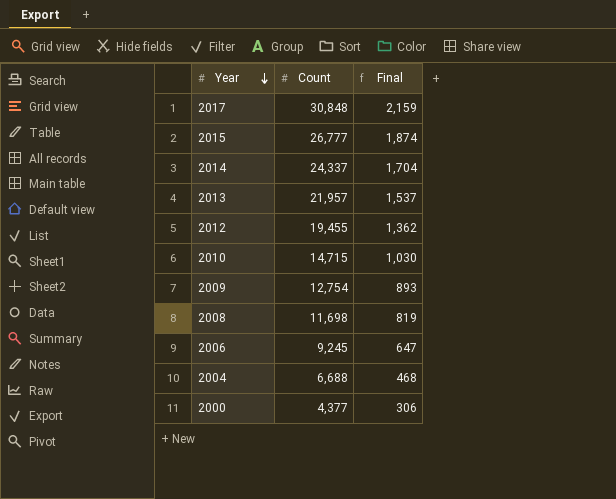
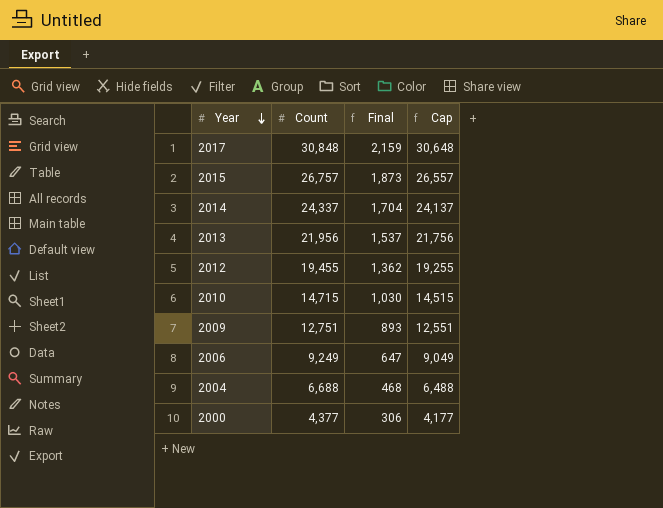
column Cap | formula: none -> [Count] - 200
row 2008: 11,698 | 819 -> none
2015 | Count: 26,777 -> 26,757
2015 | Final: 1,874 -> 1,873
2013 | Count: 21,957 -> 21,956
2009 | Count: 12,754 -> 12,751
2006 | Count: 9,245 -> 9,249

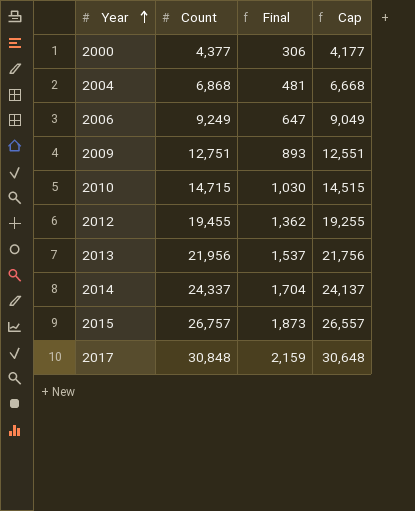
row order: Year descending -> Year ascending
2004 | Count: 6,688 -> 6,868
2004 | Final: 468 -> 481
2004 | Cap: 6,488 -> 6,668

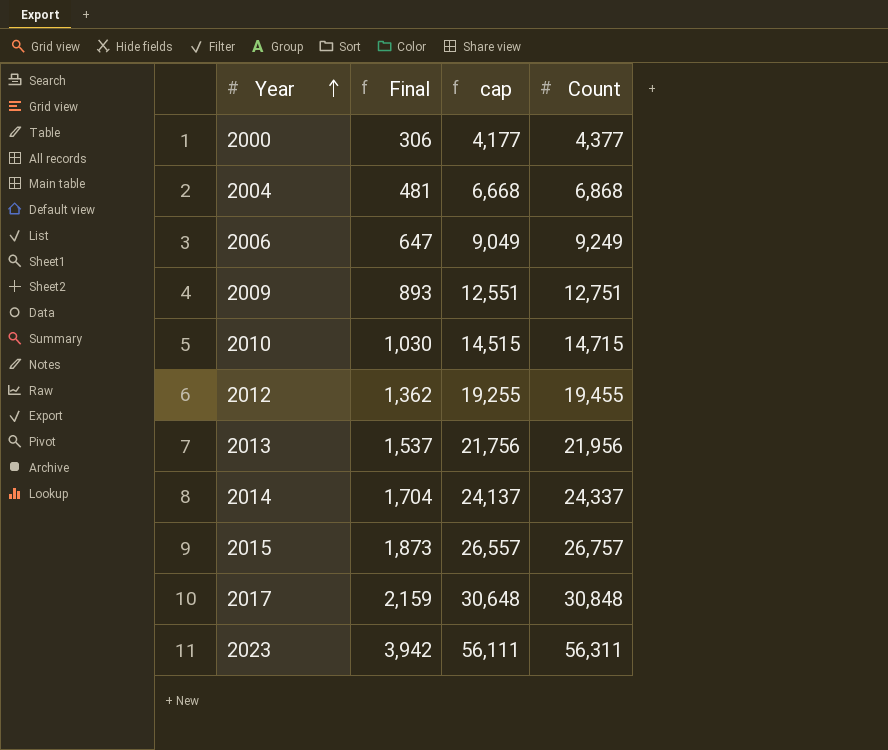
column name: Cap -> cap
column Count | position: 2 -> 4
row 2023: none -> 3,942 | 56,111 | 56,311

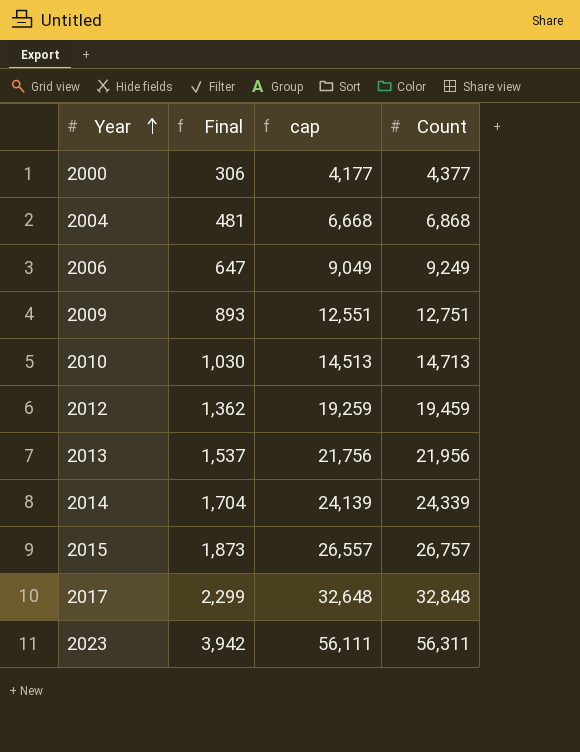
2010 | cap: 14,515 -> 14,513
2010 | Count: 14,715 -> 14,713
2012 | cap: 19,255 -> 19,259
2012 | Count: 19,455 -> 19,459
2014 | cap: 24,137 -> 24,139
2014 | Count: 24,337 -> 24,339
2017 | Final: 2,159 -> 2,299
2017 | cap: 30,648 -> 32,648
2017 | Count: 30,848 -> 32,848

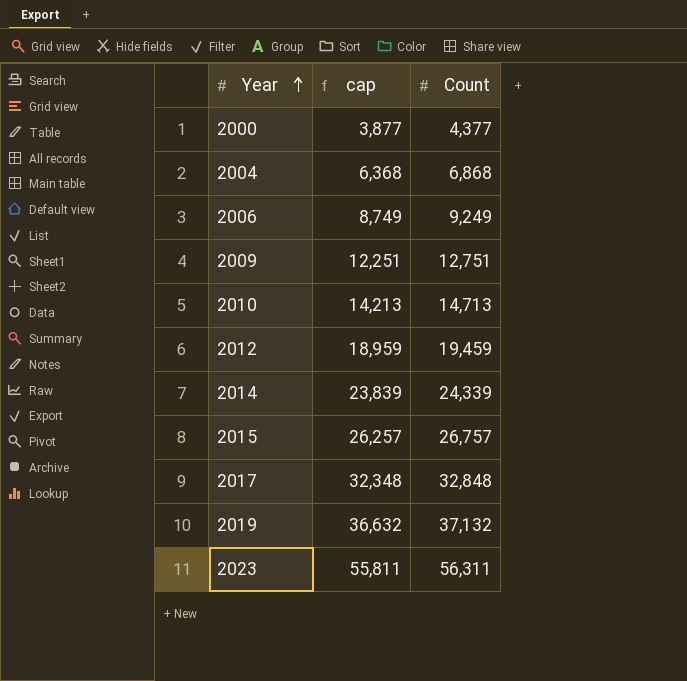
column Final | formula: [Count] * 0.07 -> none
column cap | formula: [Count] - 200 -> [Count] - 500
row 2013: 1,537 | 21,756 | 21,956 -> none
row 2019: none -> 36,632 | 37,132

